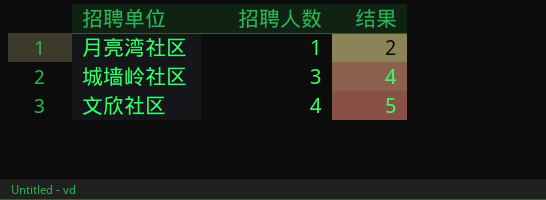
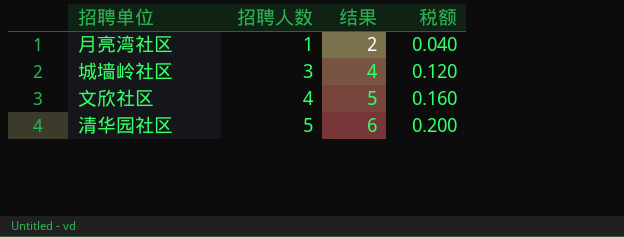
column 税额 | formula: none -> [招聘人数] * 0.04
row 清华园社区: none -> 5 | 6 | 0.200

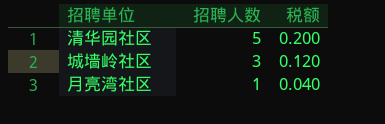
row order: 招聘人数 ascending -> 招聘人数 descending
column 结果 | formula: [招聘人数] + 1 -> none
row 文欣社区: 4 | 5 | 0.160 -> none

